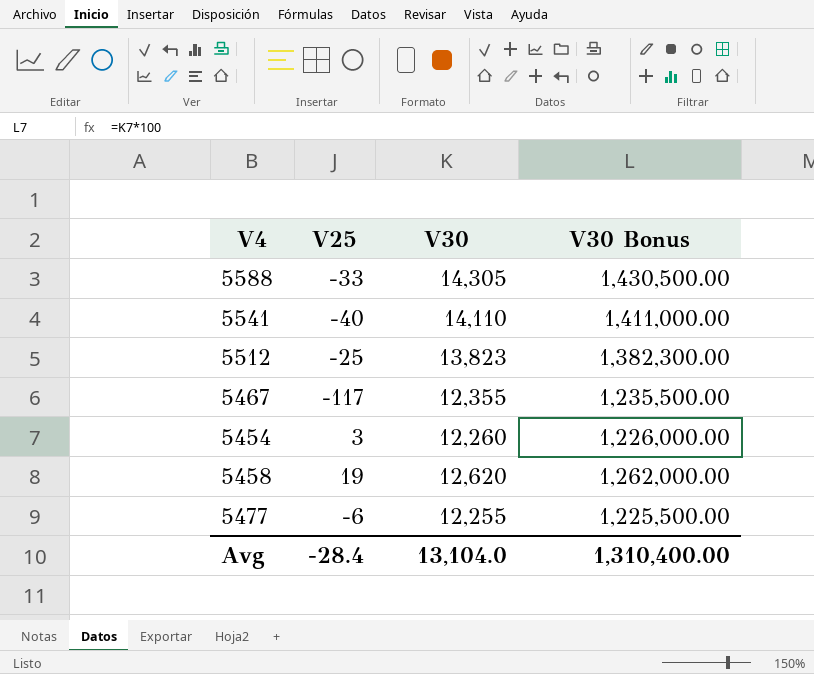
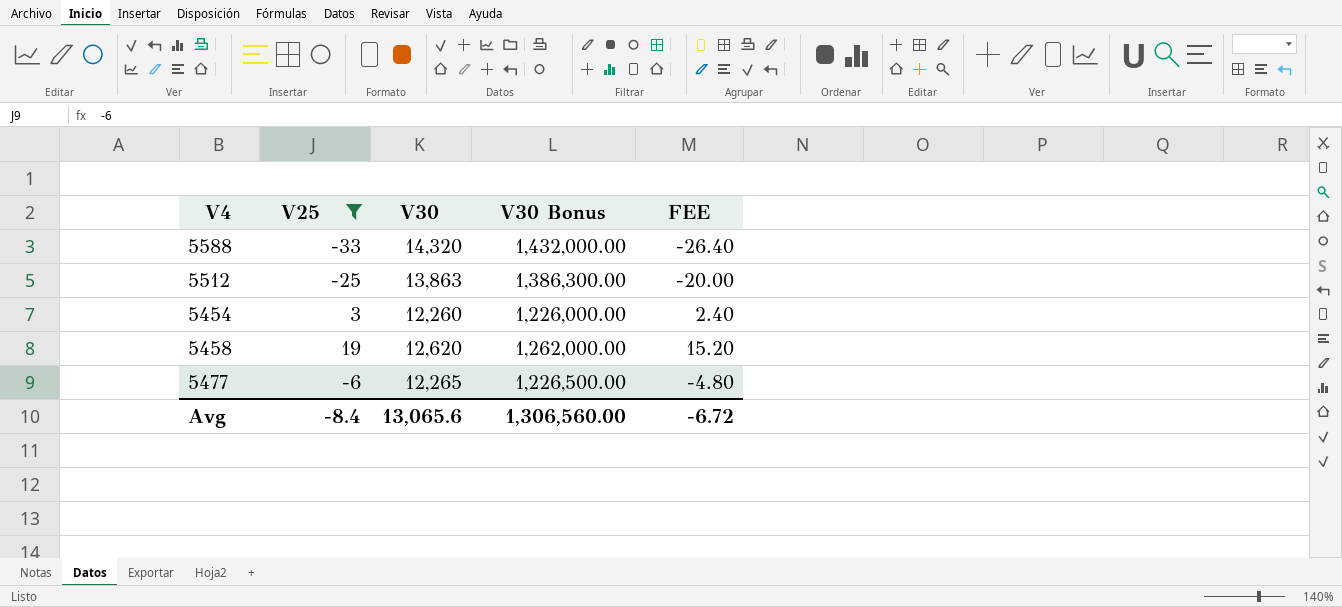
filter: none -> V25 >= -33
column FEE | formula: none -> [V25] * 0.8
5588 | V30: 14,305 -> 14,320
5588 | V30 Bonus: 1,430,500.00 -> 1,432,000.00
5512 | V30: 13,823 -> 13,863
5512 | V30 Bonus: 1,382,300.00 -> 1,386,300.00
5477 | V30: 12,255 -> 12,265
5477 | V30 Bonus: 1,225,500.00 -> 1,226,500.00
Avg | V25: -28.4 -> -8.4
Avg | V30: 13,104.0 -> 13,065.6
Avg | V30 Bonus: 1,310,400.00 -> 1,306,560.00

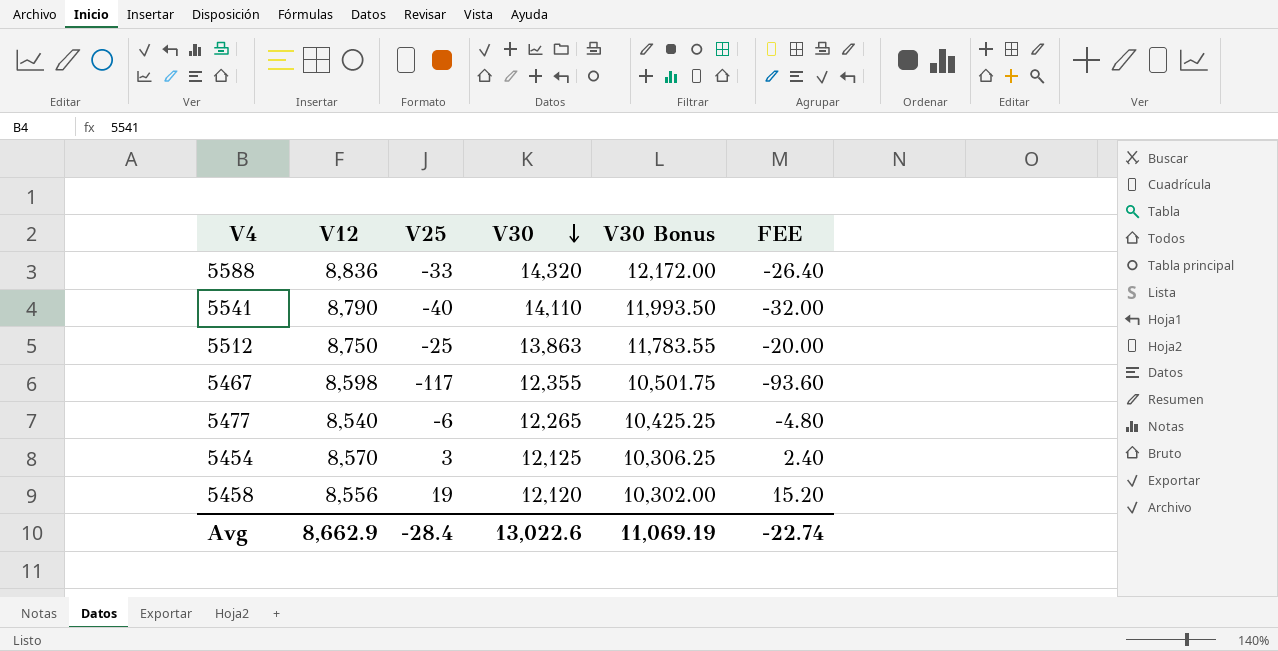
filter: V25 >= -33 -> none
row order: none -> V30 descending
column V12 | position: none -> 2
column V30 Bonus | formula: [V30] * 100 -> [V30] * 0.85
5454 | V30: 12,260 -> 12,125
5458 | V30: 12,620 -> 12,120
Avg | V25: -8.4 -> -28.4
Avg | V30: 13,065.6 -> 13,022.6
Avg | V30 Bonus: 1,306,560.00 -> 11,069.19
Avg | FEE: -6.72 -> -22.74

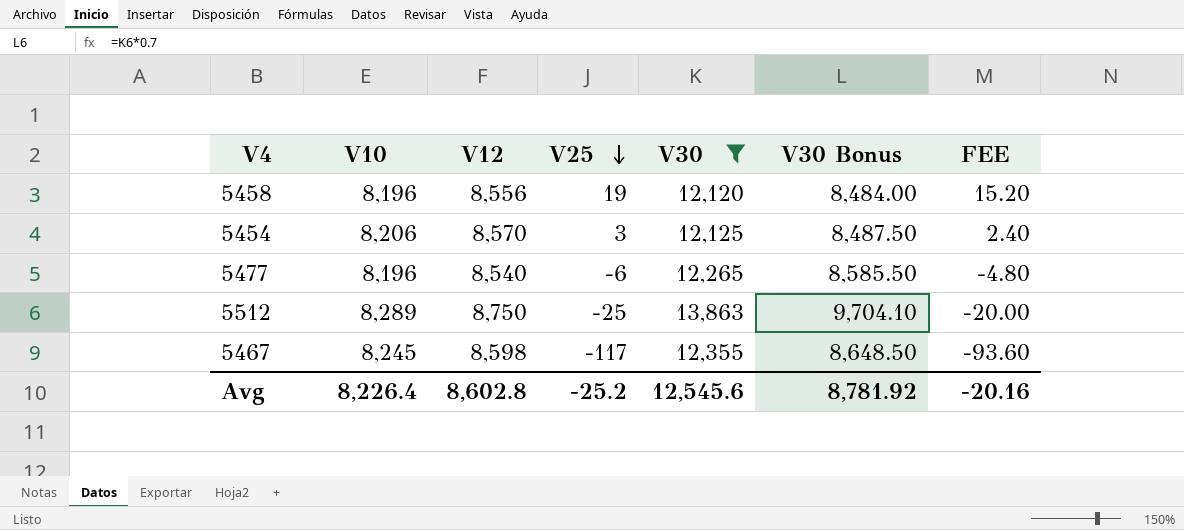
filter: none -> V30 <= 13,863
row order: V30 descending -> V25 descending
column V10 | position: none -> 2
column V30 Bonus | formula: [V30] * 0.85 -> [V30] * 0.7
Avg | V12: 8,662.9 -> 8,602.8
Avg | V25: -28.4 -> -25.2
Avg | V30: 13,022.6 -> 12,545.6
Avg | V30 Bonus: 11,069.19 -> 8,781.92
Avg | FEE: -22.74 -> -20.16

